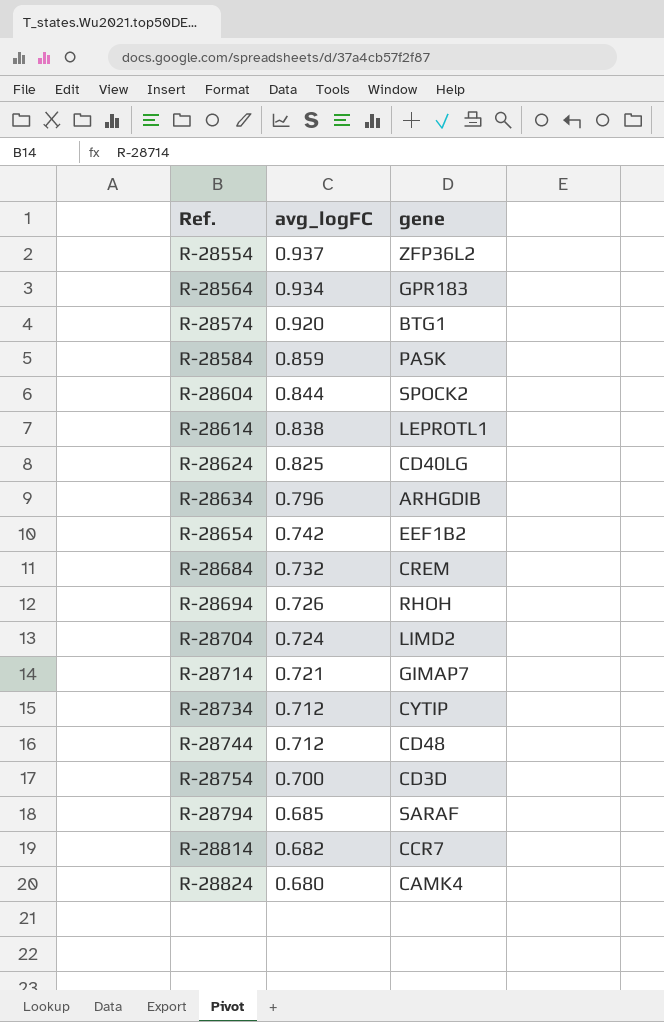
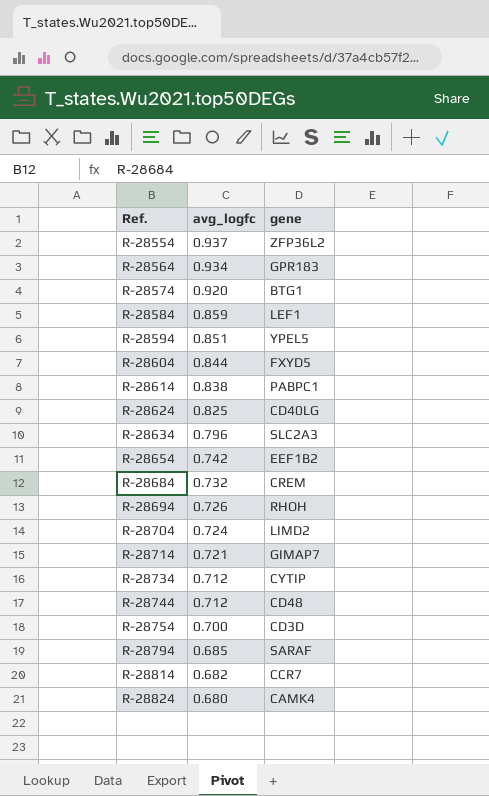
column name: avg_logFC -> avg_logfc
R-28584 | gene: PASK -> LEF1
row R-28594: none -> 0.851 | YPEL5
R-28604 | gene: SPOCK2 -> FXYD5
R-28614 | gene: LEPROTL1 -> PABPC1
R-28634 | gene: ARHGDIB -> SLC2A3

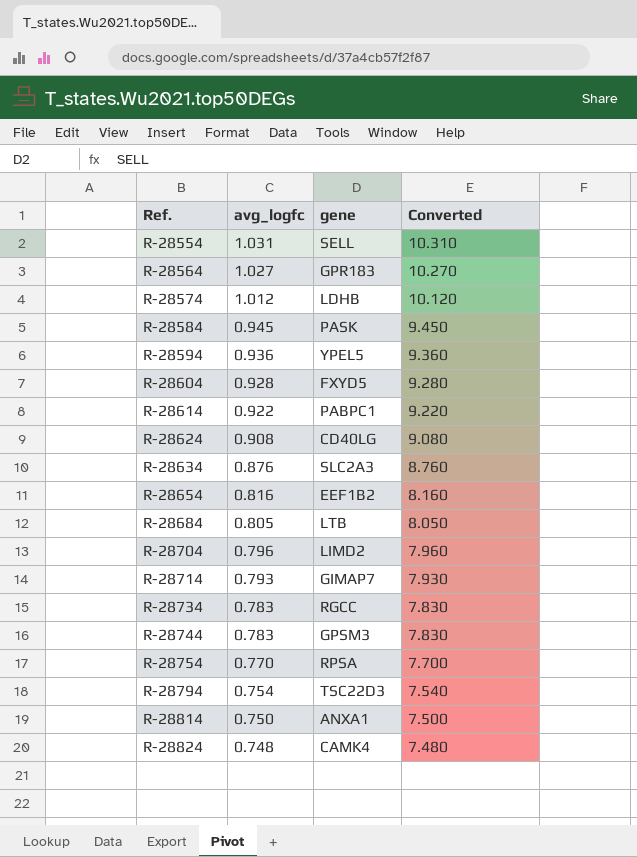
column Converted | formula: none -> [avg_logfc] * 10
row R-28694: 0.726 | RHOH -> none
R-28554 | avg_logfc: 0.937 -> 1.031
R-28554 | gene: ZFP36L2 -> SELL
R-28564 | avg_logfc: 0.934 -> 1.027
R-28574 | avg_logfc: 0.920 -> 1.012
R-28574 | gene: BTG1 -> LDHB
R-28584 | avg_logfc: 0.859 -> 0.945
R-28584 | gene: LEF1 -> PASK
R-28594 | avg_logfc: 0.851 -> 0.936
R-28604 | avg_logfc: 0.844 -> 0.928
R-28614 | avg_logfc: 0.838 -> 0.922
R-28624 | avg_logfc: 0.825 -> 0.908
R-28634 | avg_logfc: 0.796 -> 0.876
R-28654 | avg_logfc: 0.742 -> 0.816
R-28684 | avg_logfc: 0.732 -> 0.805
R-28684 | gene: CREM -> LTB
R-28704 | avg_logfc: 0.724 -> 0.796
R-28714 | avg_logfc: 0.721 -> 0.793
R-28734 | avg_logfc: 0.712 -> 0.783
R-28734 | gene: CYTIP -> RGCC
R-28744 | avg_logfc: 0.712 -> 0.783
R-28744 | gene: CD48 -> GPSM3
R-28754 | avg_logfc: 0.700 -> 0.770
R-28754 | gene: CD3D -> RPSA
R-28794 | avg_logfc: 0.685 -> 0.754
R-28794 | gene: SARAF -> TSC22D3
R-28814 | avg_logfc: 0.682 -> 0.750
R-28814 | gene: CCR7 -> ANXA1
R-28824 | avg_logfc: 0.680 -> 0.748

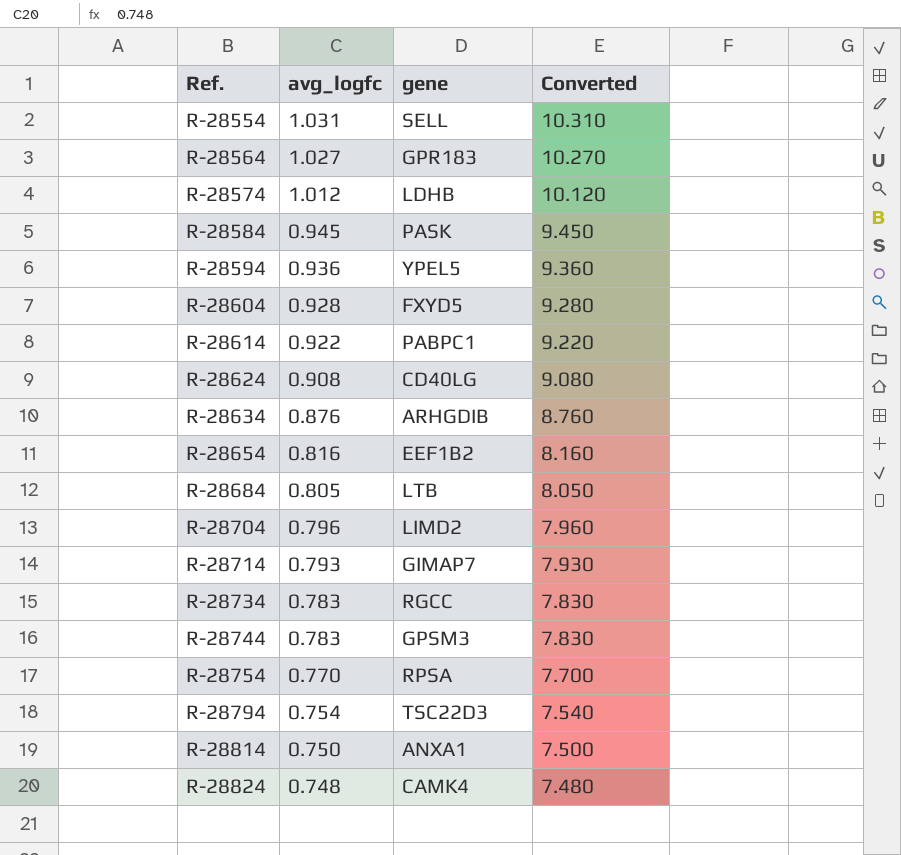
R-28634 | gene: SLC2A3 -> ARHGDIB

